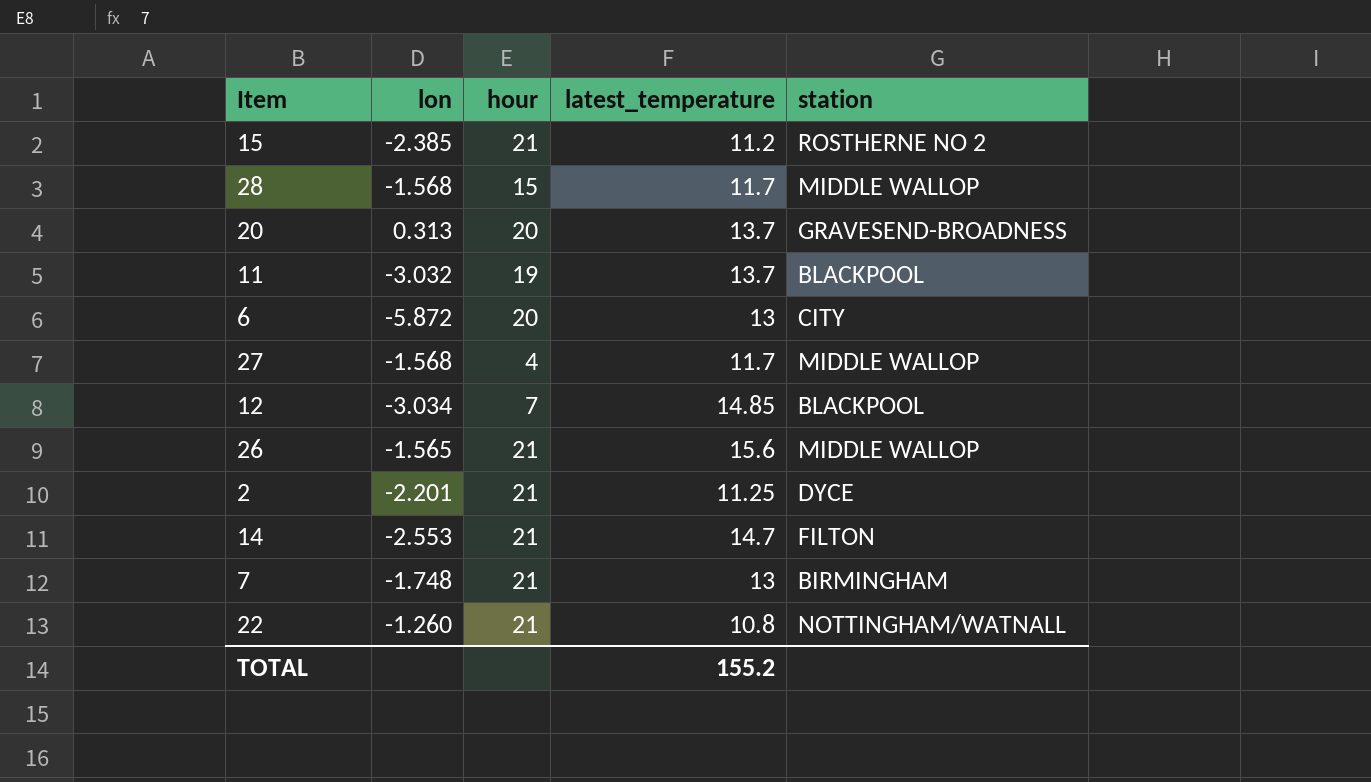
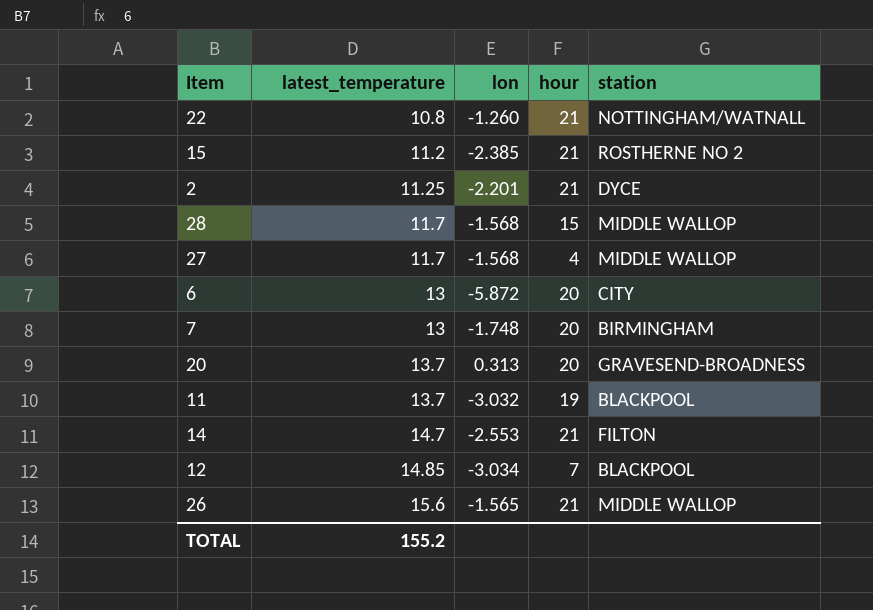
row order: none -> latest_temperature ascending
column latest_temperature | position: 4 -> 2
7 | hour: 21 -> 20

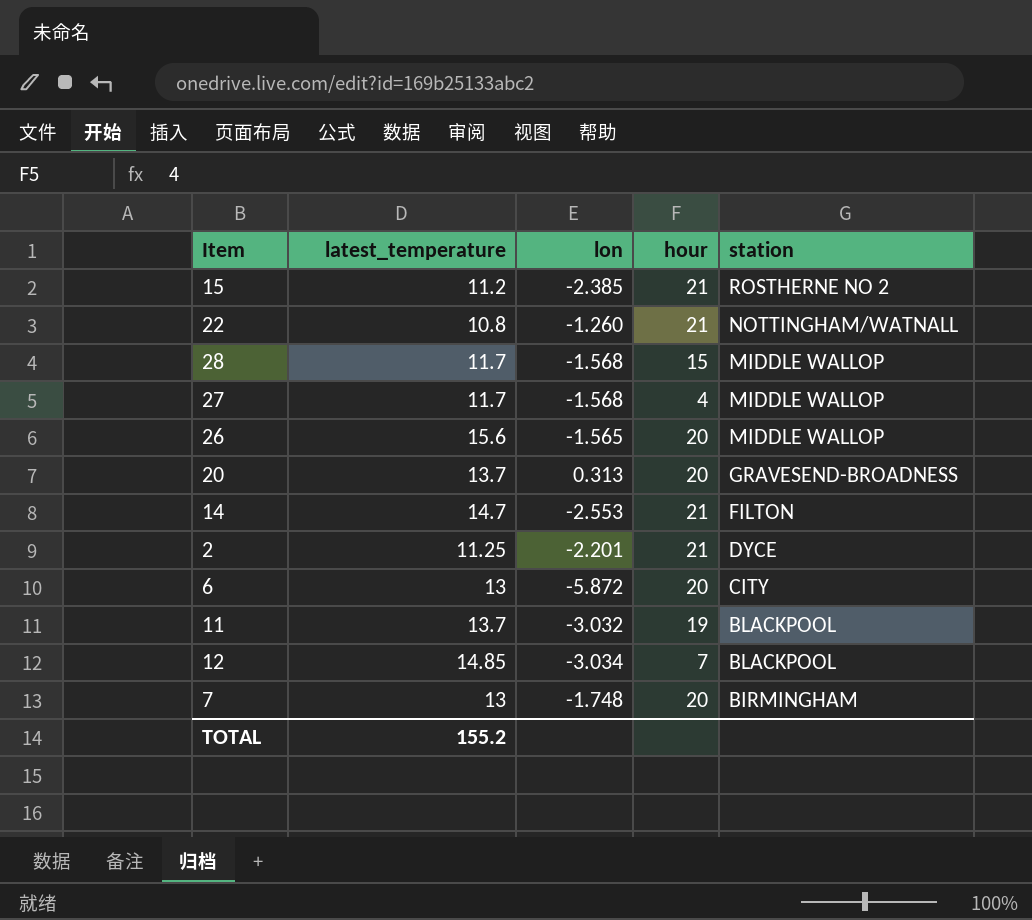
row order: latest_temperature ascending -> station descending
26 | hour: 21 -> 20

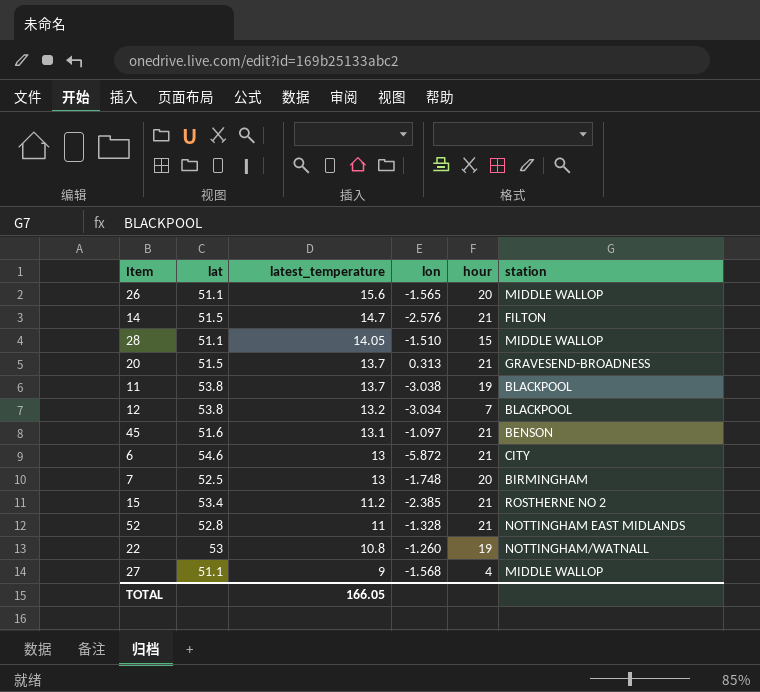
row order: station descending -> latest_temperature descending
column lat | position: none -> 2
row 2: 11.25 | -2.201 | 21 | DYCE -> none
14 | lon: -2.553 -> -2.576
28 | latest_temperature: 11.7 -> 14.05
28 | lon: -1.568 -> -1.510
20 | hour: 20 -> 21
11 | lon: -3.032 -> -3.038
12 | latest_temperature: 14.85 -> 13.2
row 45: none -> 51.6 | 13.1 | -1.097 | 21 | BENSON
6 | hour: 20 -> 21
row 52: none -> 52.8 | 11 | -1.328 | 21 | NOTTINGHAM EAST MIDLANDS
22 | hour: 21 -> 19
27 | latest_temperature: 11.7 -> 9
TOTAL | latest_temperature: 155.2 -> 166.05

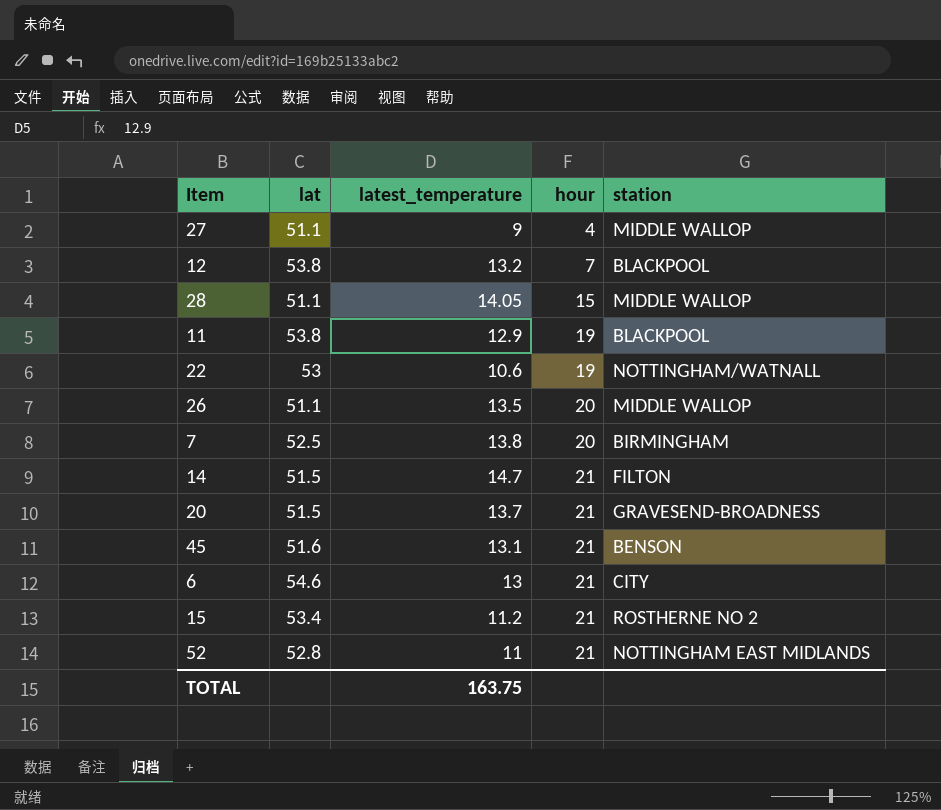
row order: latest_temperature descending -> hour ascending
column lon | position: 4 -> none
11 | latest_temperature: 13.7 -> 12.9
22 | latest_temperature: 10.8 -> 10.6
26 | latest_temperature: 15.6 -> 13.5
7 | latest_temperature: 13 -> 13.8
TOTAL | latest_temperature: 166.05 -> 163.75

